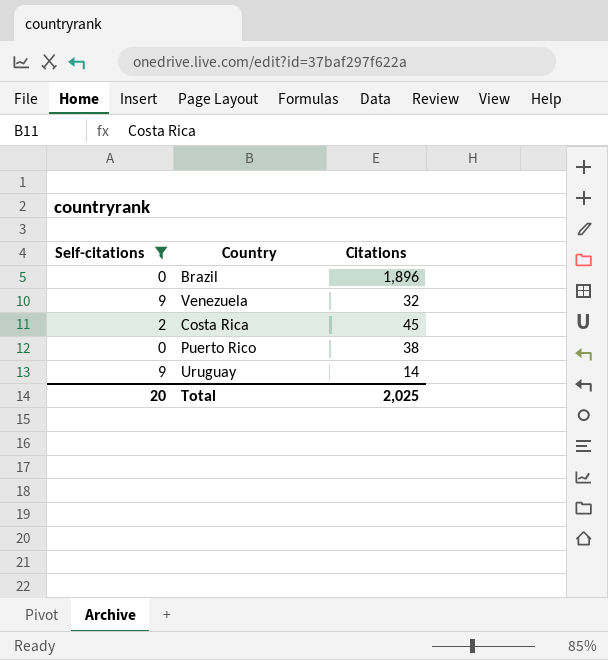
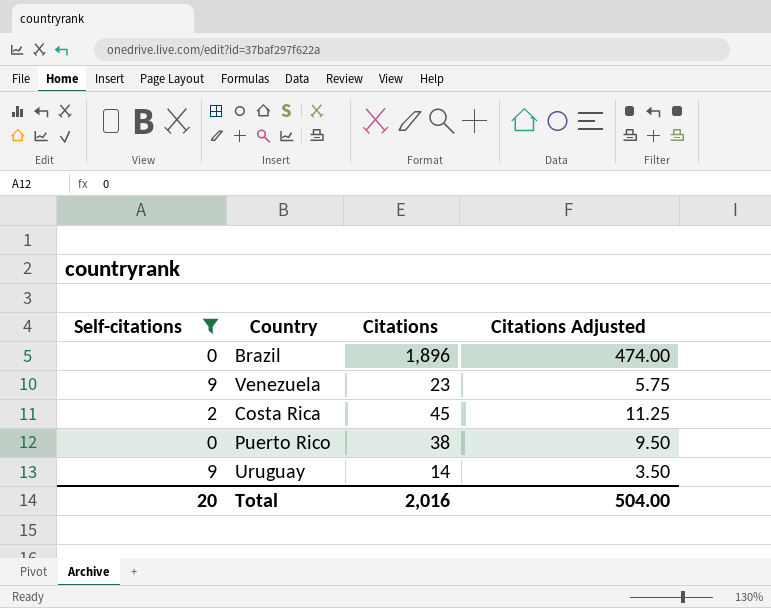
column Citations Adjusted | formula: none -> [Citations] * 0.25
Venezuela | Citations: 32 -> 23
Total | Citations: 2,025 -> 2,016

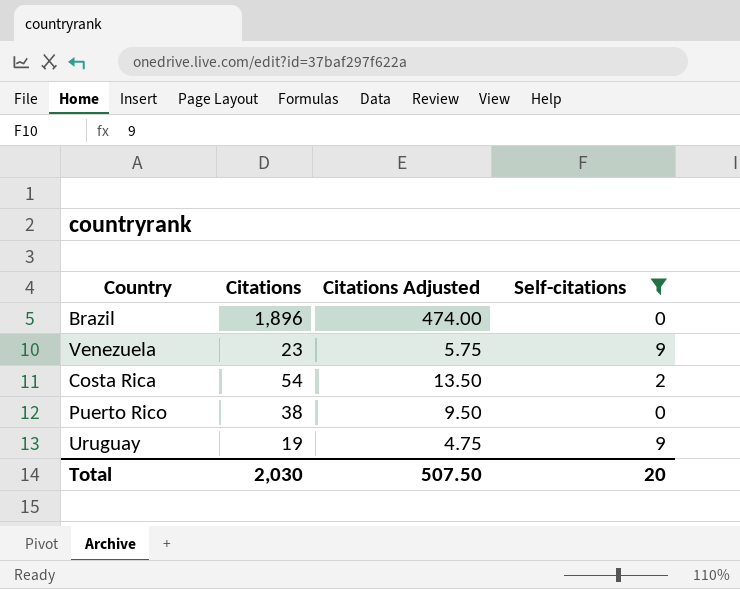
column Self-citations | position: 1 -> 4
Costa Rica | Citations: 45 -> 54
Costa Rica | Citations Adjusted: 11.25 -> 13.50
Uruguay | Citations: 14 -> 19
Uruguay | Citations Adjusted: 3.50 -> 4.75
Total | Citations: 2,016 -> 2,030
Total | Citations Adjusted: 504.00 -> 507.50

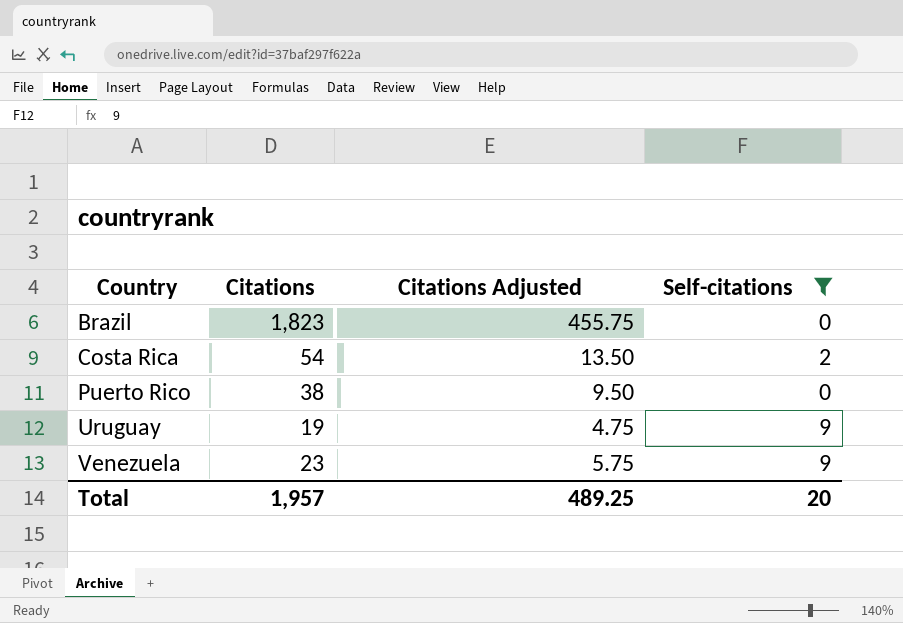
row order: none -> Country ascending
Brazil | Citations: 1,896 -> 1,823
Brazil | Citations Adjusted: 474.00 -> 455.75
Total | Citations: 2,030 -> 1,957
Total | Citations Adjusted: 507.50 -> 489.25

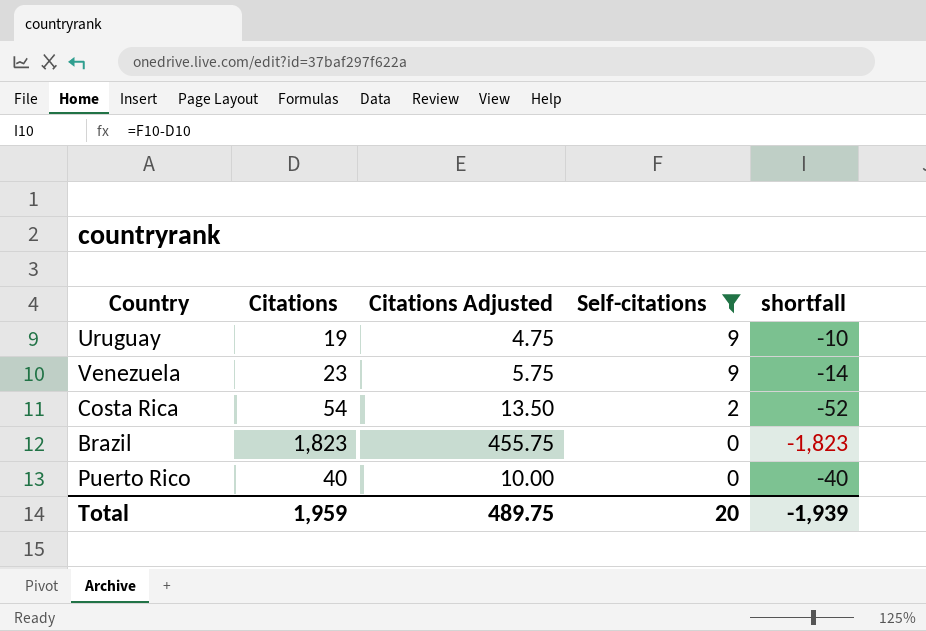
row order: Country ascending -> Self-citations descending
column shortfall | formula: none -> [Self-citations] - [Citations]
Puerto Rico | Citations: 38 -> 40
Puerto Rico | Citations Adjusted: 9.50 -> 10.00
Total | Citations: 1,957 -> 1,959
Total | Citations Adjusted: 489.25 -> 489.75

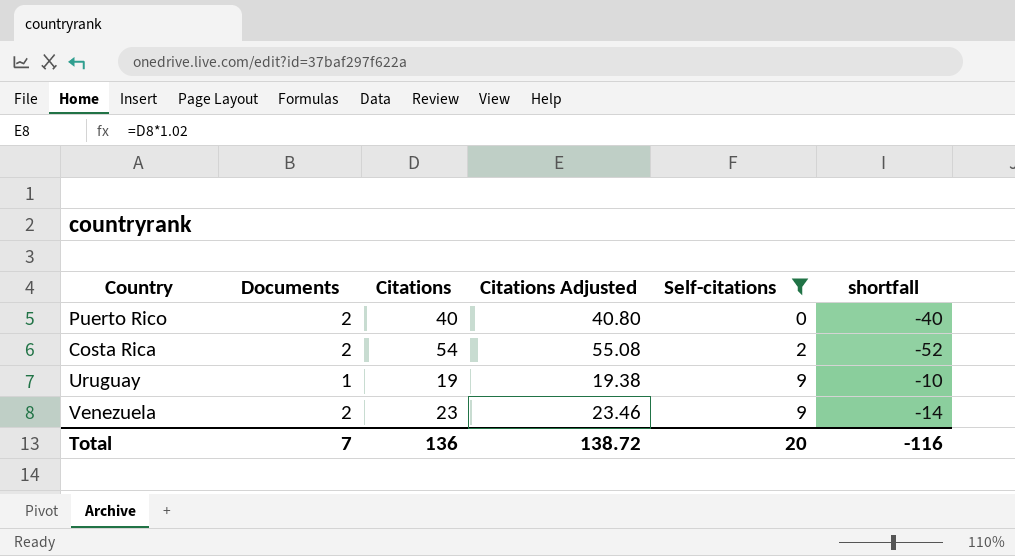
row order: Self-citations descending -> Self-citations ascending
column Documents | position: none -> 2
column Citations Adjusted | formula: [Citations] * 0.25 -> [Citations] * 1.02
row Brazil: 1,823 | 455.75 | 0 | -1,823 -> none
Total | Citations: 1,959 -> 136
Total | Citations Adjusted: 489.75 -> 138.72
Total | shortfall: -1,939 -> -116

